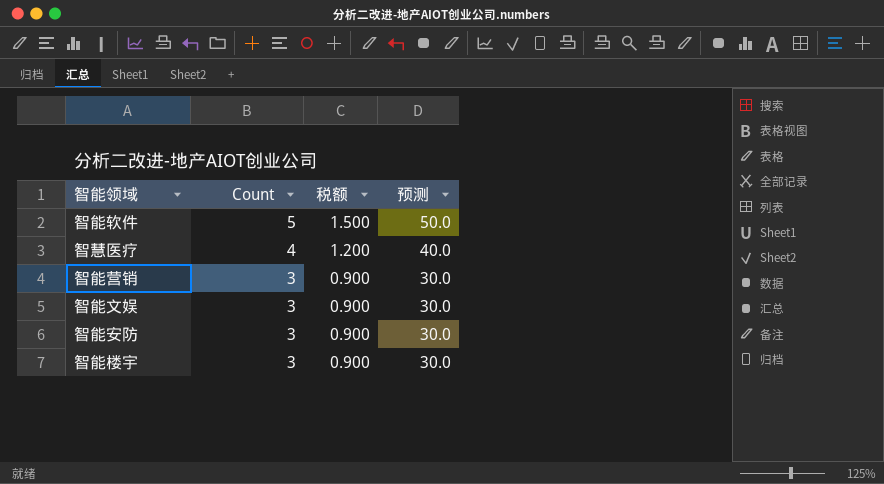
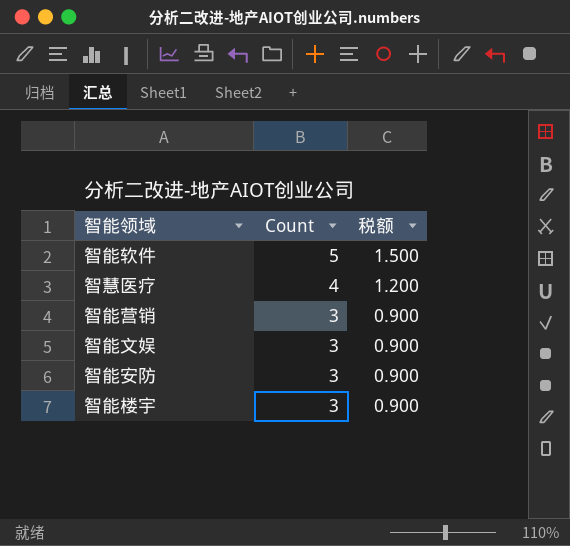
column 预测 | formula: [Count] * 10 -> none

